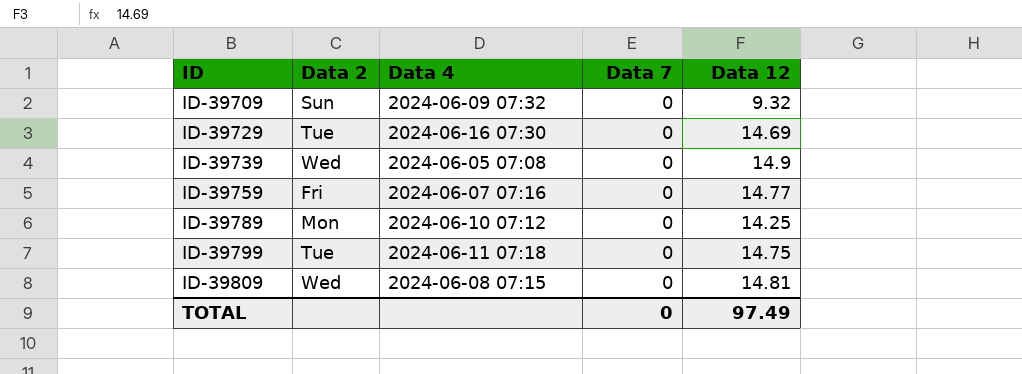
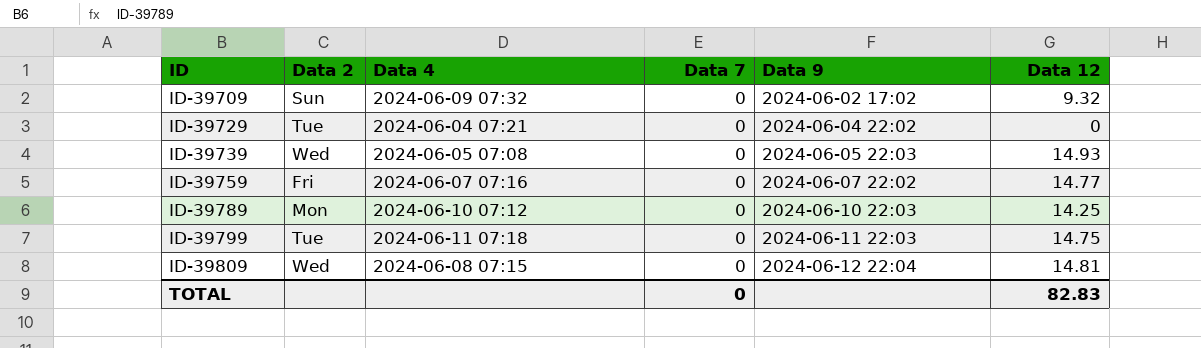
column Data 9 | position: none -> 5
ID-39729 | Data 4: 2024-06-16 07:30 -> 2024-06-04 07:21
ID-39729 | Data 12: 14.69 -> 0
ID-39739 | Data 12: 14.9 -> 14.93
TOTAL | Data 12: 97.49 -> 82.83

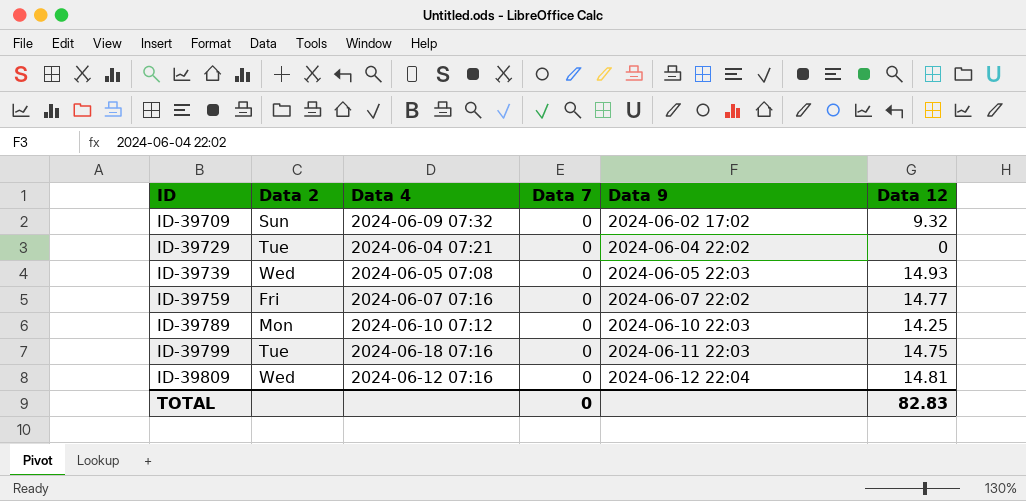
ID-39799 | Data 4: 2024-06-11 07:18 -> 2024-06-18 07:16
ID-39809 | Data 4: 2024-06-08 07:15 -> 2024-06-12 07:16

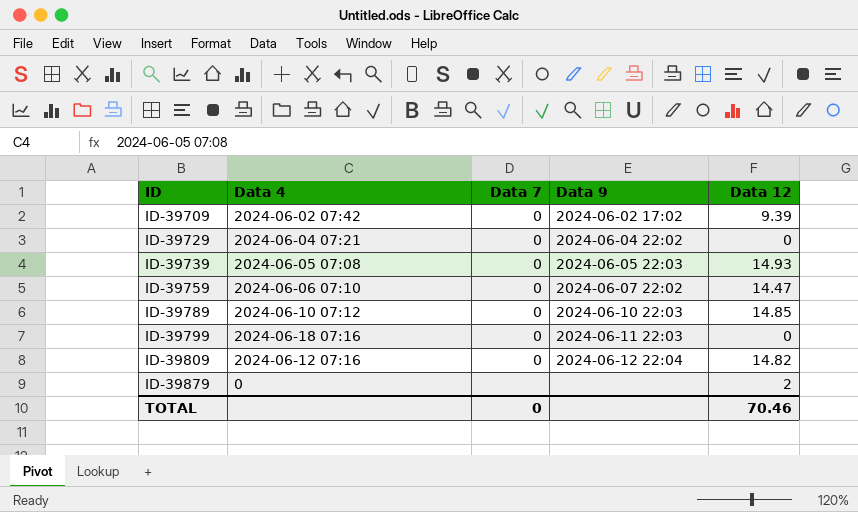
column Data 2 | position: 2 -> none
ID-39709 | Data 4: 2024-06-09 07:32 -> 2024-06-02 07:42
ID-39709 | Data 12: 9.32 -> 9.39
ID-39759 | Data 4: 2024-06-07 07:16 -> 2024-06-06 07:10
ID-39759 | Data 12: 14.77 -> 14.47
ID-39789 | Data 12: 14.25 -> 14.85
ID-39799 | Data 12: 14.75 -> 0
ID-39809 | Data 12: 14.81 -> 14.82
row ID-39879: none -> 0 | none | none | 2
TOTAL | Data 12: 82.83 -> 70.46

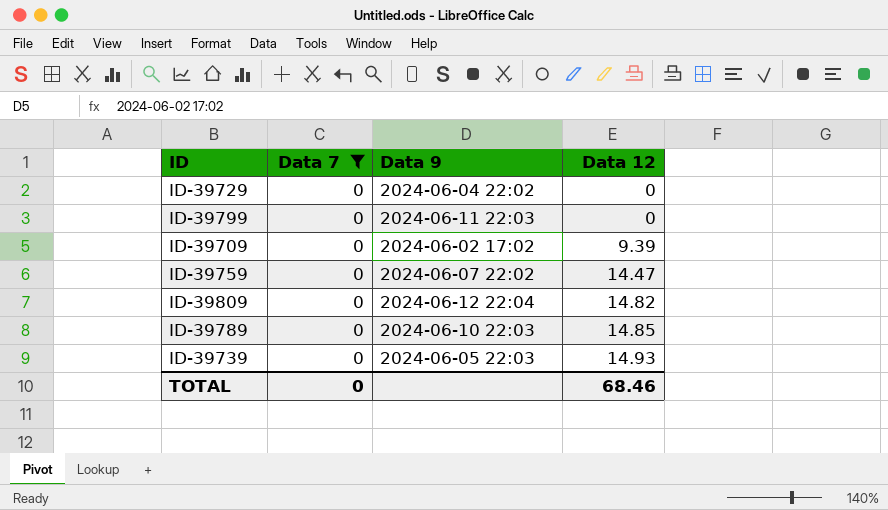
filter: none -> Data 7 = 0
row order: ID ascending -> Data 12 ascending
column Data 4 | position: 2 -> none
TOTAL | Data 12: 70.46 -> 68.46

